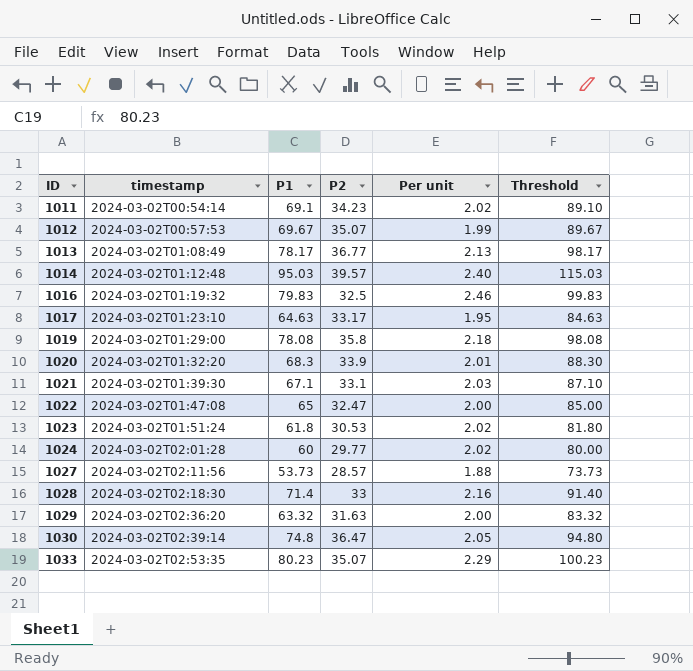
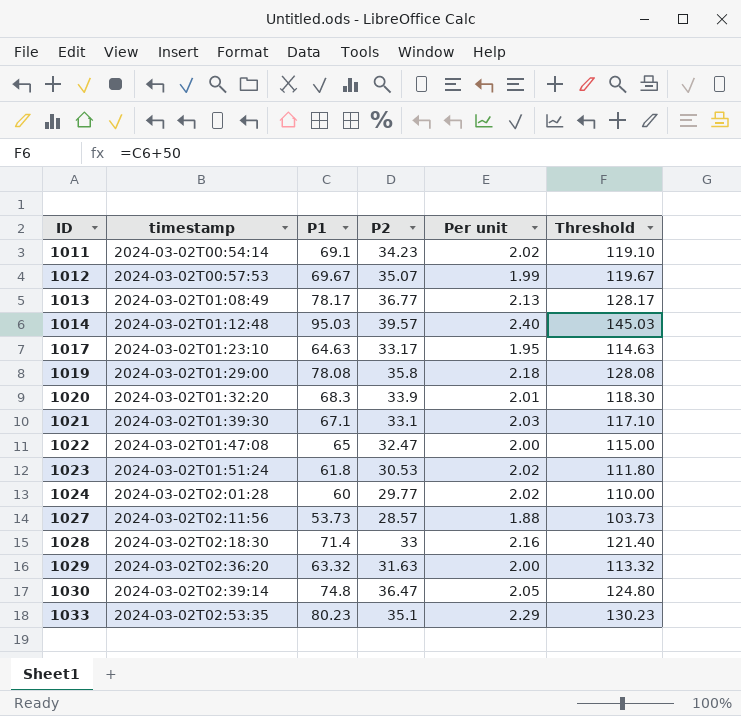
column Threshold | formula: [P1] + 20 -> [P1] + 50
row 1016: 2024-03-02T01:19:32 | 79.83 | 32.5 | 2.46 | 99.83 -> none
1033 | P2: 35.07 -> 35.1

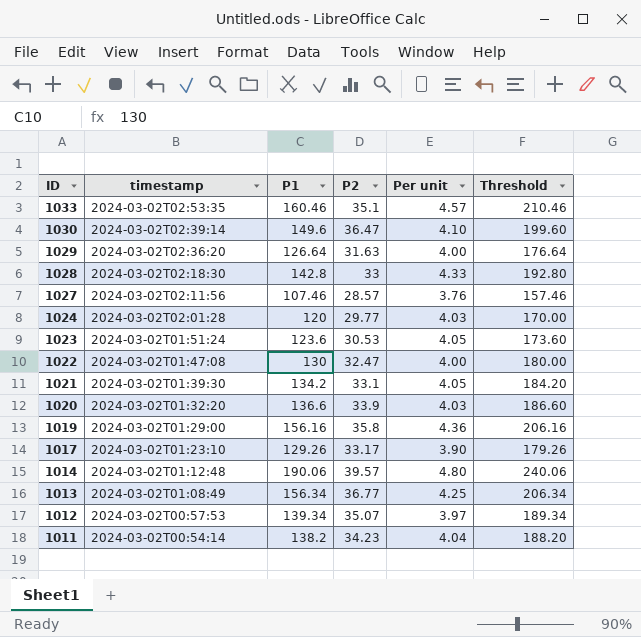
row order: ID ascending -> ID descending
1033 | P1: 80.23 -> 160.46
1033 | Per unit: 2.29 -> 4.57
1033 | Threshold: 130.23 -> 210.46
1030 | P1: 74.8 -> 149.6
1030 | Per unit: 2.05 -> 4.10
1030 | Threshold: 124.80 -> 199.60
1029 | P1: 63.32 -> 126.64
1029 | Per unit: 2.00 -> 4.00
1029 | Threshold: 113.32 -> 176.64
1028 | P1: 71.4 -> 142.8
1028 | Per unit: 2.16 -> 4.33
1028 | Threshold: 121.40 -> 192.80
1027 | P1: 53.73 -> 107.46
1027 | Per unit: 1.88 -> 3.76
1027 | Threshold: 103.73 -> 157.46
1024 | P1: 60 -> 120
1024 | Per unit: 2.02 -> 4.03
1024 | Threshold: 110.00 -> 170.00
1023 | P1: 61.8 -> 123.6
1023 | Per unit: 2.02 -> 4.05
1023 | Threshold: 111.80 -> 173.60
1022 | P1: 65 -> 130
1022 | Per unit: 2.00 -> 4.00
1022 | Threshold: 115.00 -> 180.00
1021 | P1: 67.1 -> 134.2
1021 | Per unit: 2.03 -> 4.05
1021 | Threshold: 117.10 -> 184.20
1020 | P1: 68.3 -> 136.6
1020 | Per unit: 2.01 -> 4.03
1020 | Threshold: 118.30 -> 186.60
1019 | P1: 78.08 -> 156.16
1019 | Per unit: 2.18 -> 4.36
1019 | Threshold: 128.08 -> 206.16
1017 | P1: 64.63 -> 129.26
1017 | Per unit: 1.95 -> 3.90
1017 | Threshold: 114.63 -> 179.26
1014 | P1: 95.03 -> 190.06
1014 | Per unit: 2.40 -> 4.80
1014 | Threshold: 145.03 -> 240.06
1013 | P1: 78.17 -> 156.34
1013 | Per unit: 2.13 -> 4.25
1013 | Threshold: 128.17 -> 206.34
1012 | P1: 69.67 -> 139.34
1012 | Per unit: 1.99 -> 3.97
1012 | Threshold: 119.67 -> 189.34
1011 | P1: 69.1 -> 138.2
1011 | Per unit: 2.02 -> 4.04
1011 | Threshold: 119.10 -> 188.20

